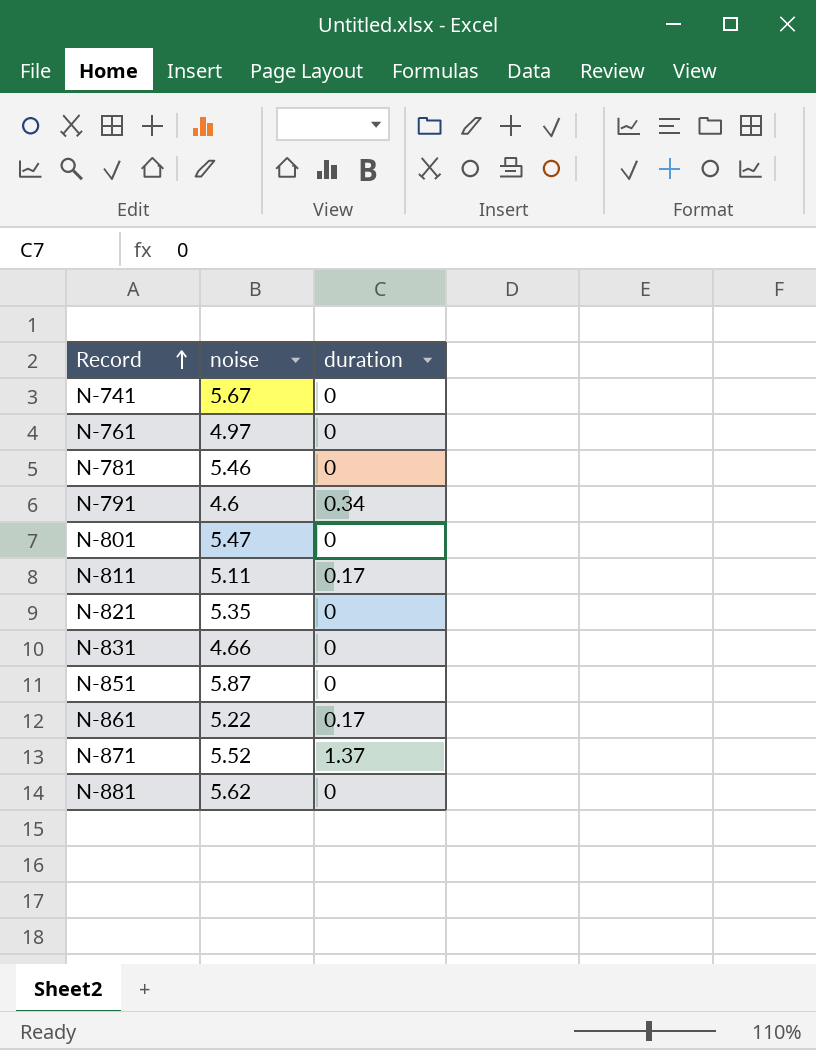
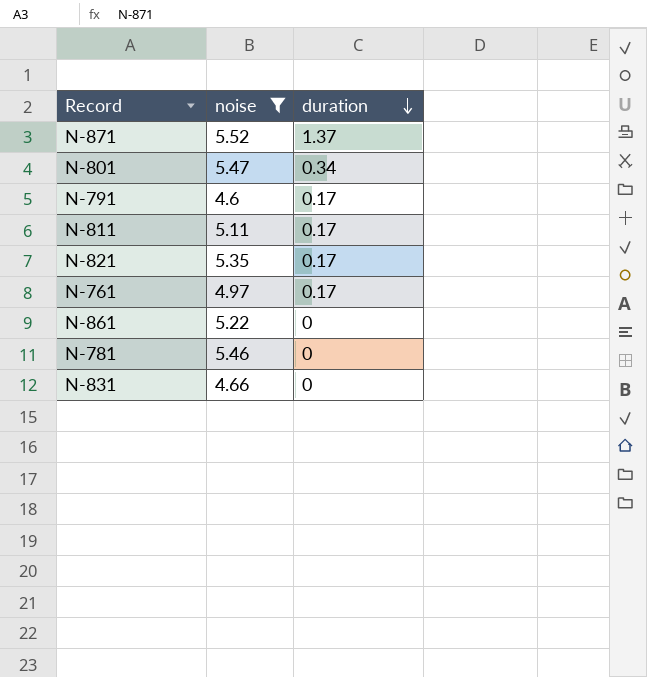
filter: none -> noise <= 5.52
row order: Record ascending -> duration descending
N-801 | duration: 0 -> 0.34
N-791 | duration: 0.34 -> 0.17
N-821 | duration: 0 -> 0.17
N-761 | duration: 0 -> 0.17
N-861 | duration: 0.17 -> 0

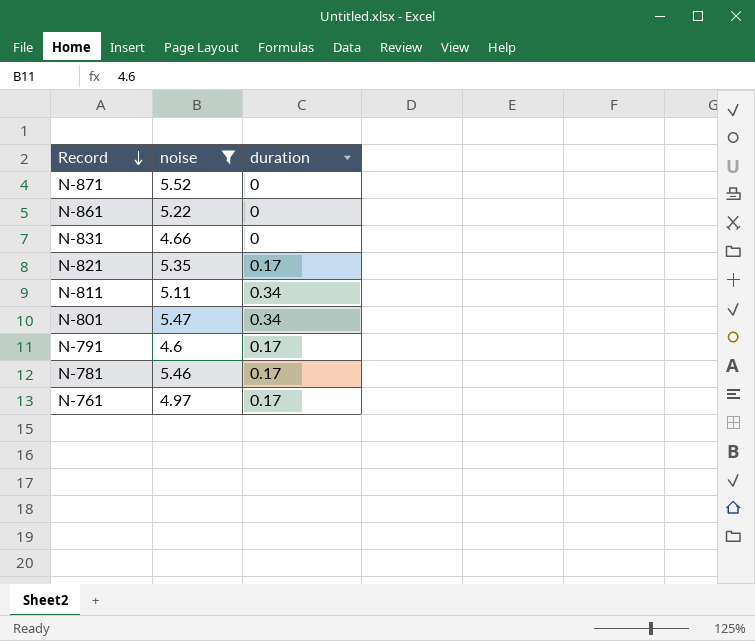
row order: duration descending -> Record descending
N-871 | duration: 1.37 -> 0
N-811 | duration: 0.17 -> 0.34
N-781 | duration: 0 -> 0.17

